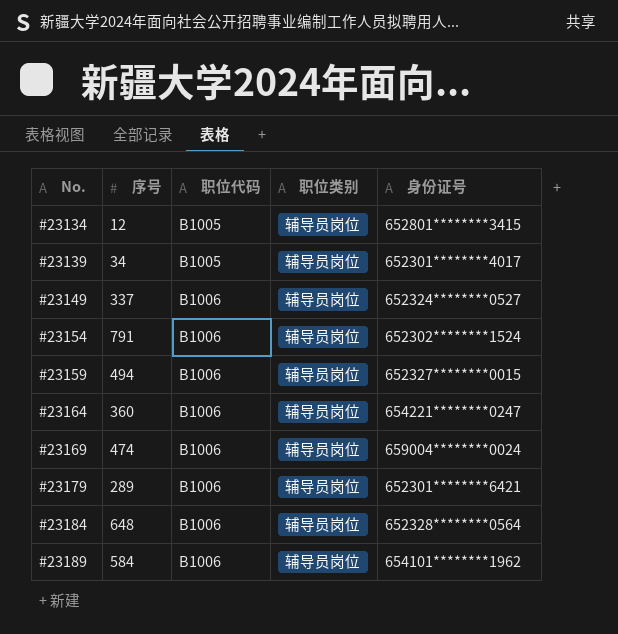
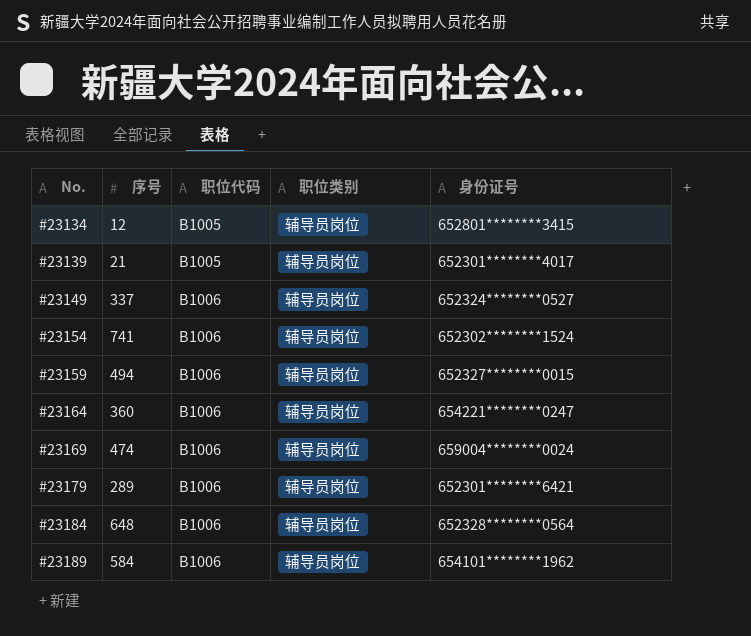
#23139 | 序号: 34 -> 21
#23154 | 序号: 791 -> 741

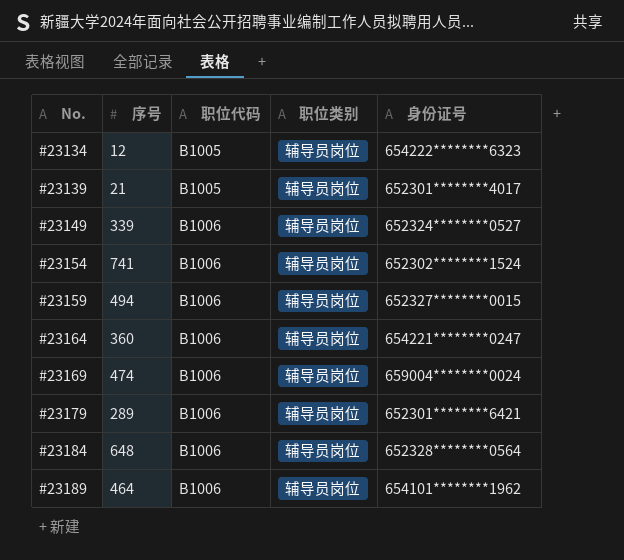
#23134 | 身份证号: 652801********3415 -> 654222********6323
#23149 | 序号: 337 -> 339
#23189 | 序号: 584 -> 464

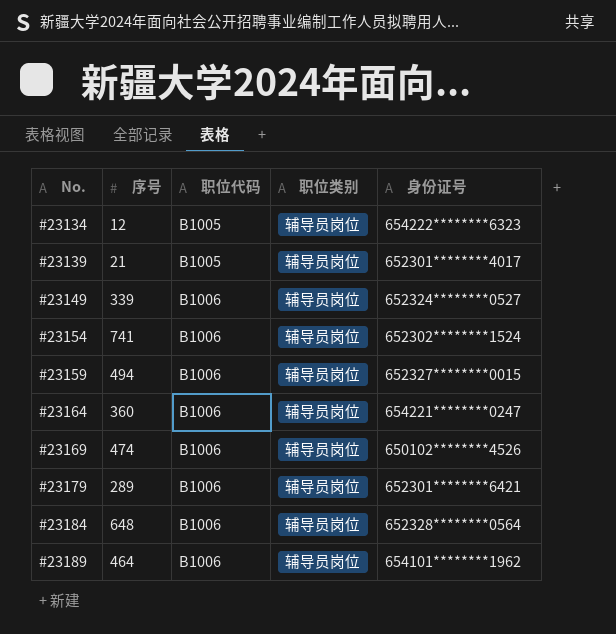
#23169 | 身份证号: 659004********0024 -> 650102********4526

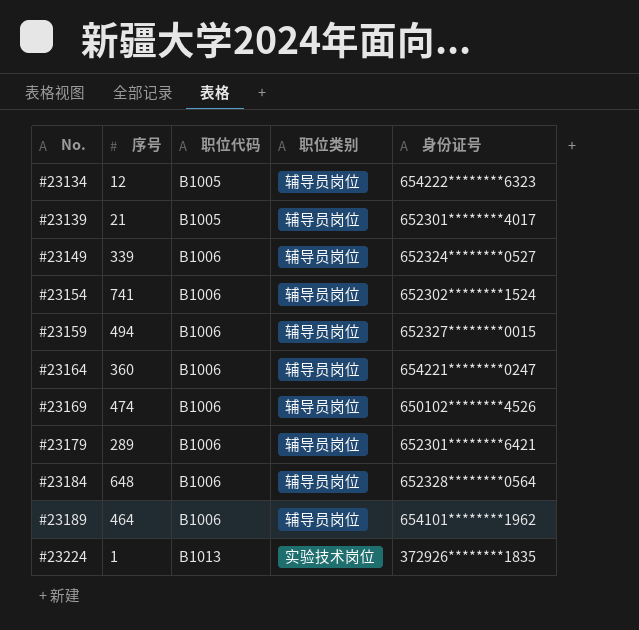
row #23224: none -> 1 | B1013 | 实验技术岗位 | 372926********1835

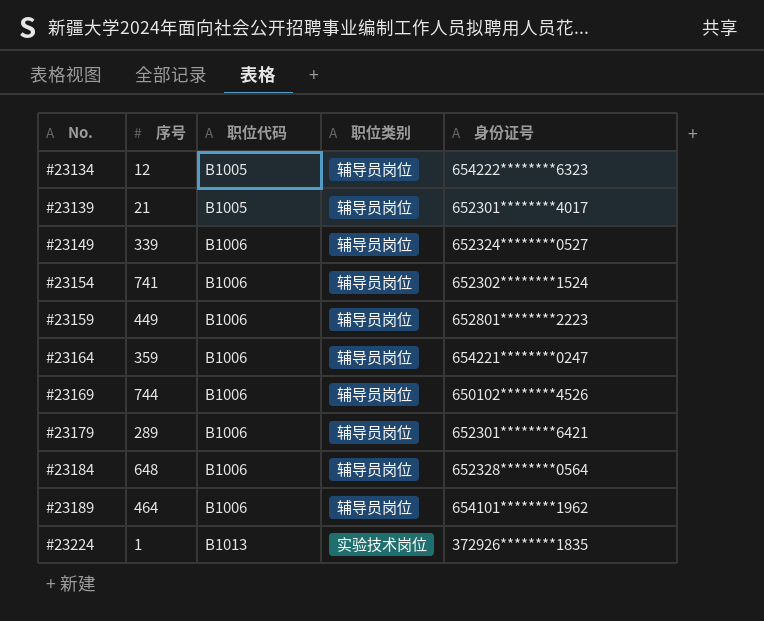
#23159 | 序号: 494 -> 449
#23159 | 身份证号: 652327********0015 -> 652801********2223
#23164 | 序号: 360 -> 359
#23169 | 序号: 474 -> 744

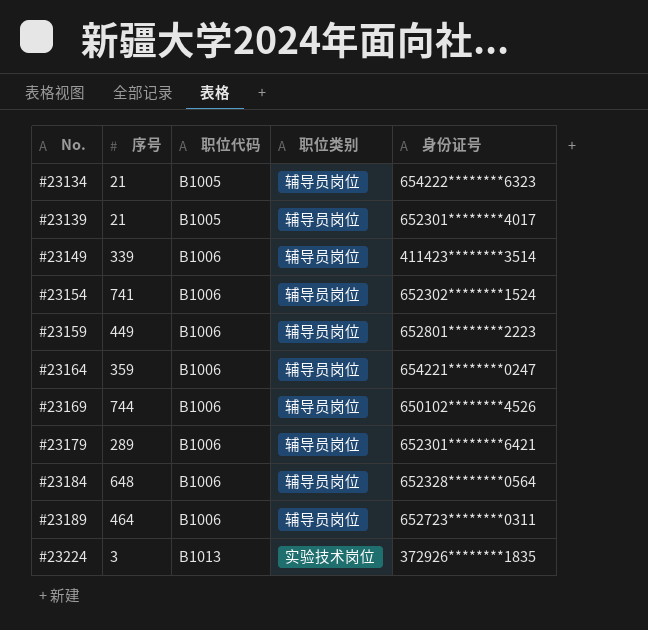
#23134 | 序号: 12 -> 21
#23149 | 身份证号: 652324********0527 -> 411423********3514
#23189 | 身份证号: 654101********1962 -> 652723********0311
#23224 | 序号: 1 -> 3

